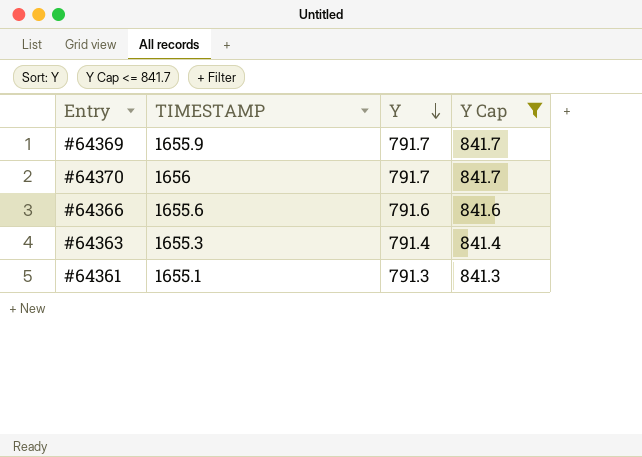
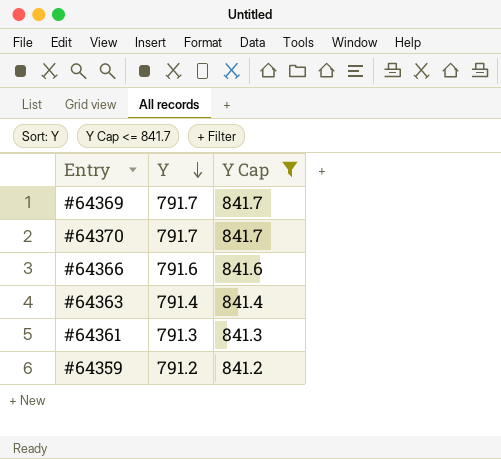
column TIMESTAMP | position: 2 -> none
row #64359: none -> 791.2 | 841.2

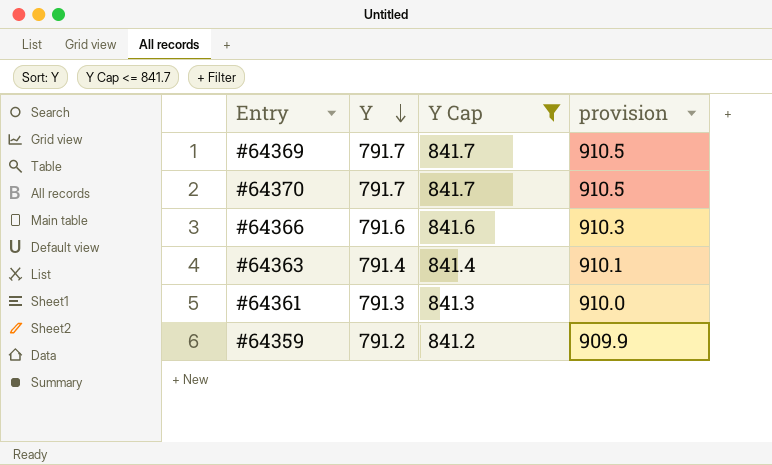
column provision | formula: none -> [Y] * 1.15

